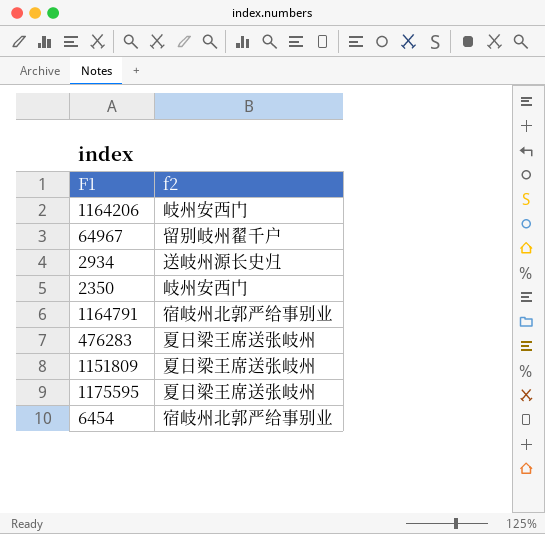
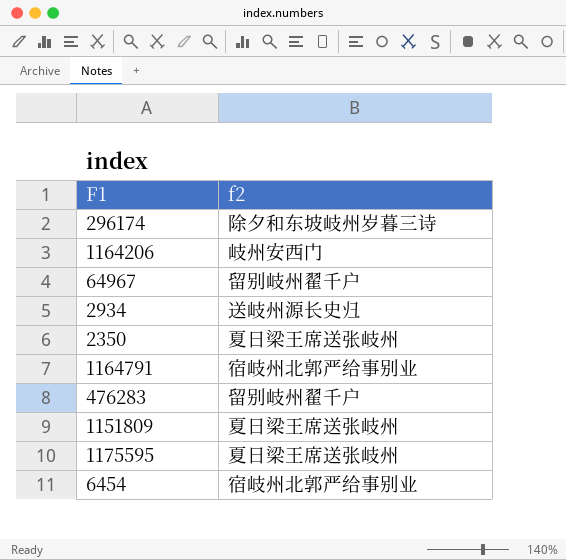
row 296174: none -> 除夕和东坡岐州岁暮三诗
2350 | f2: 岐州安西门 -> 夏日梁王席送张岐州
476283 | f2: 夏日梁王席送张岐州 -> 留别岐州翟千户

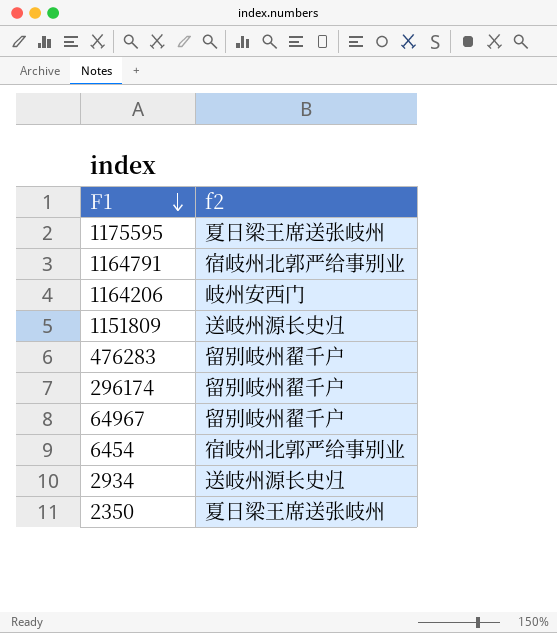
row order: none -> F1 descending
1151809 | f2: 夏日梁王席送张岐州 -> 送岐州源长史归
296174 | f2: 除夕和东坡岐州岁暮三诗 -> 留别岐州翟千户

